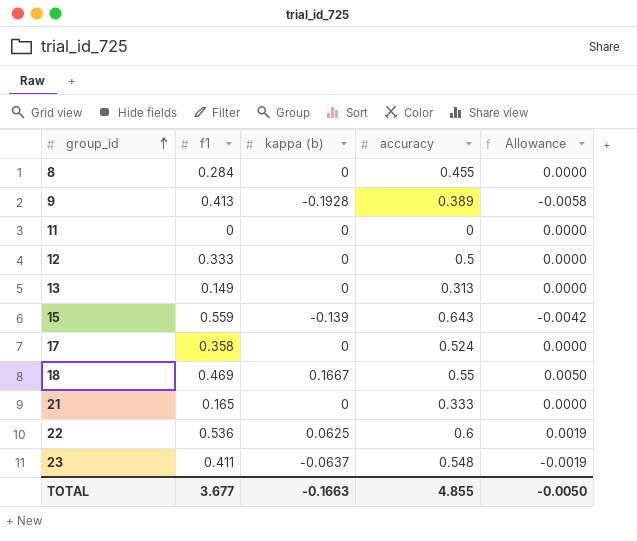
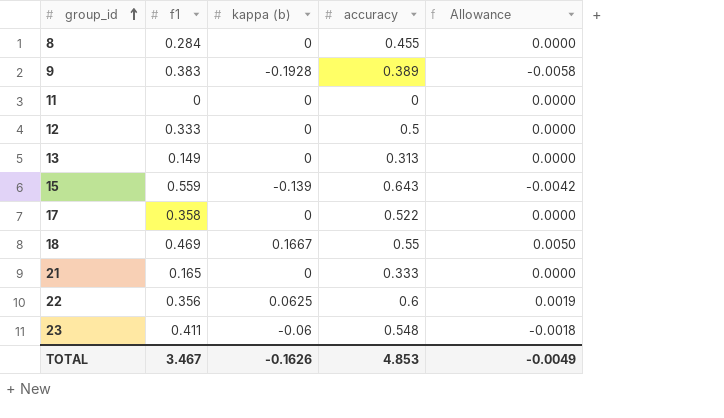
9 | f1: 0.413 -> 0.383
17 | accuracy: 0.524 -> 0.522
22 | f1: 0.536 -> 0.356
23 | kappa (b): -0.0637 -> -0.06
23 | Allowance: -0.0019 -> -0.0018
TOTAL | f1: 3.677 -> 3.467
TOTAL | kappa (b): -0.1663 -> -0.1626
TOTAL | accuracy: 4.855 -> 4.853
TOTAL | Allowance: -0.0050 -> -0.0049

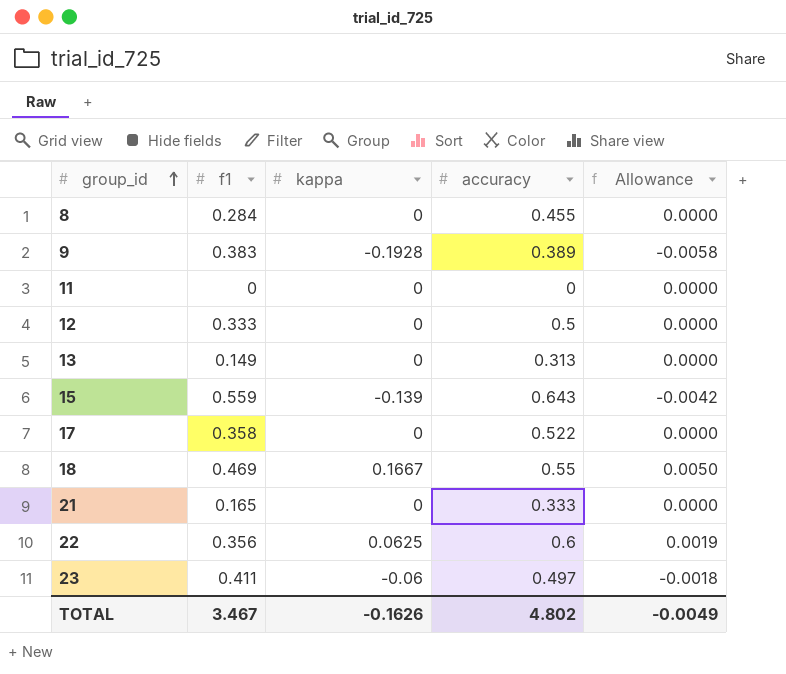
column name: kappa (b) -> kappa
23 | accuracy: 0.548 -> 0.497
TOTAL | accuracy: 4.853 -> 4.802

